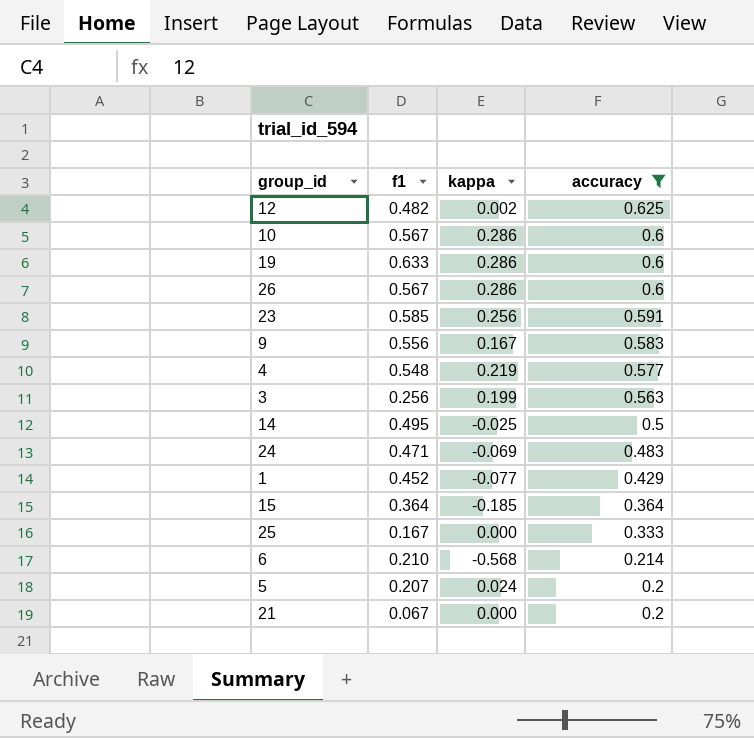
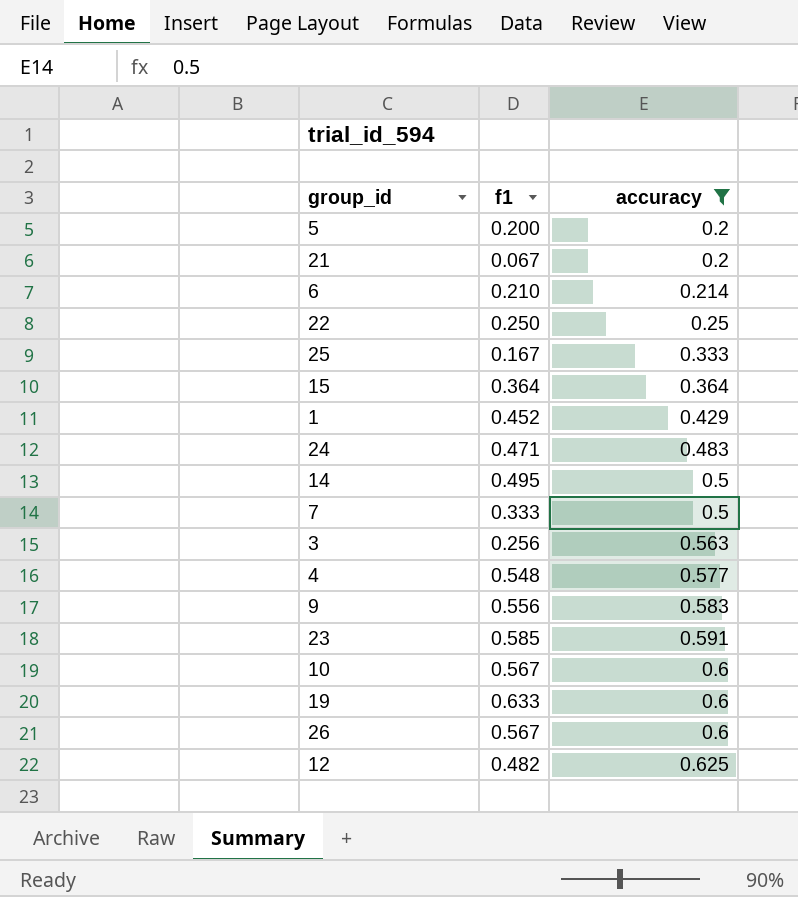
row order: accuracy descending -> accuracy ascending
column kappa | position: 3 -> none
5 | f1: 0.207 -> 0.200
row 22: none -> 0.250 | 0.25
row 7: none -> 0.333 | 0.5

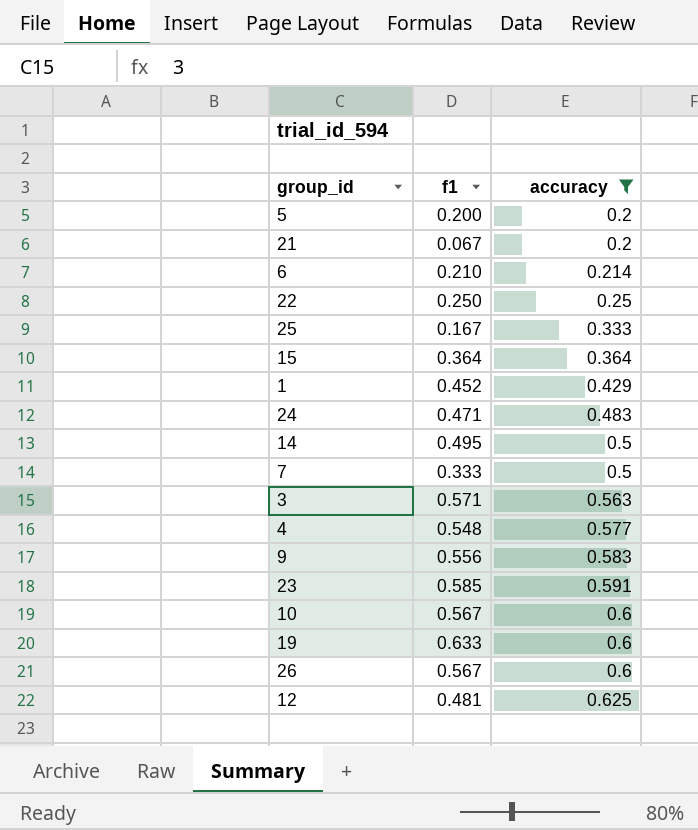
3 | f1: 0.256 -> 0.571
12 | f1: 0.482 -> 0.481

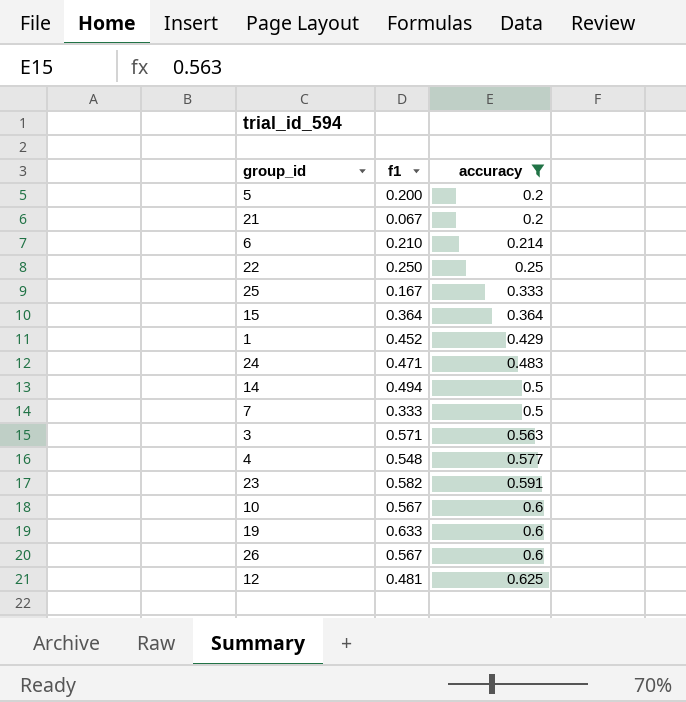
row 9: 0.556 | 0.583 -> none
14 | f1: 0.495 -> 0.494
23 | f1: 0.585 -> 0.582

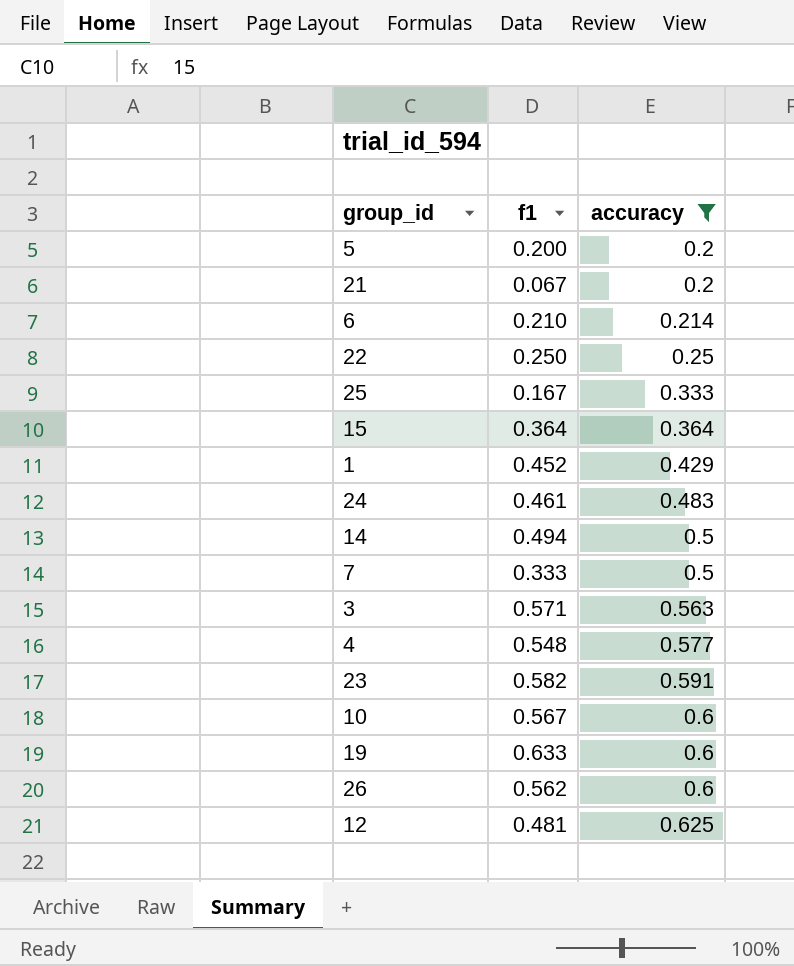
24 | f1: 0.471 -> 0.461
26 | f1: 0.567 -> 0.562

